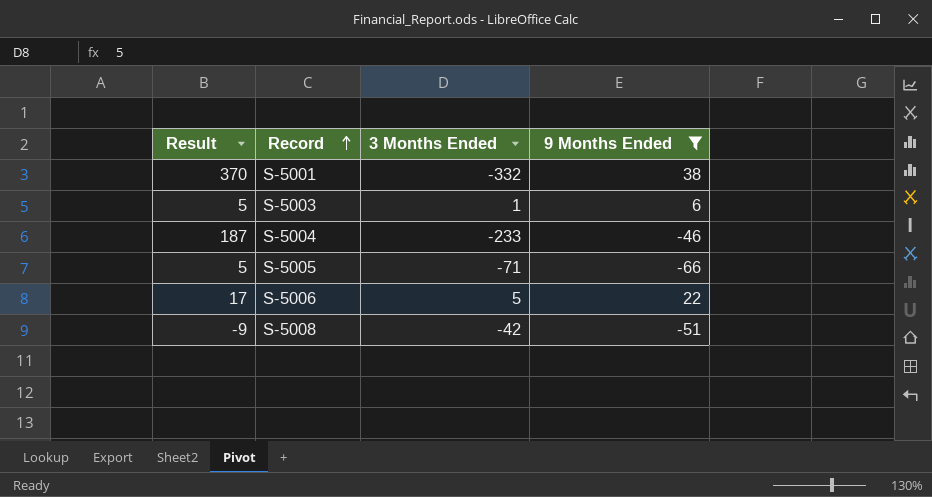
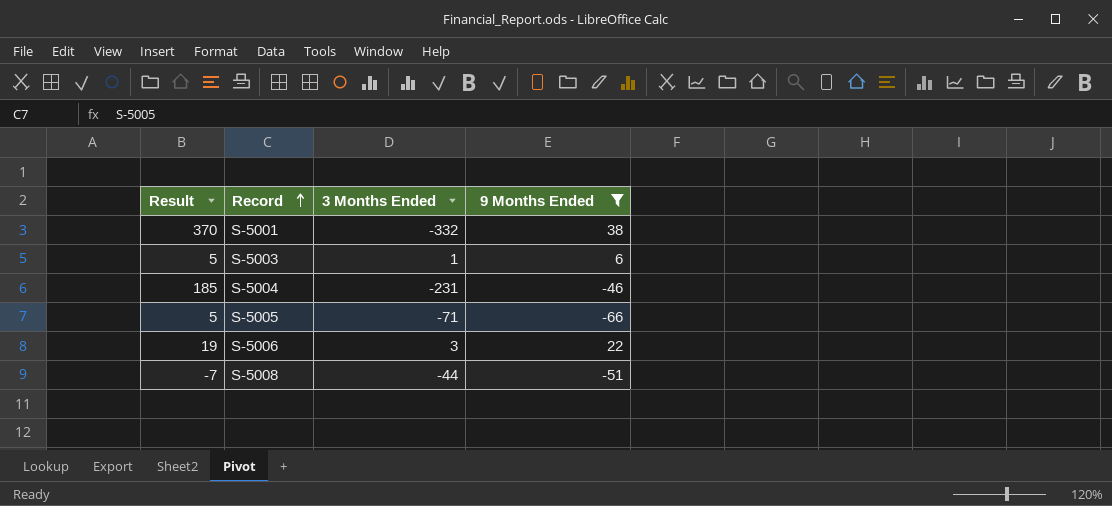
S-5004 | Result: 187 -> 185
S-5004 | 3 Months Ended: -233 -> -231
S-5006 | Result: 17 -> 19
S-5006 | 3 Months Ended: 5 -> 3
S-5008 | Result: -9 -> -7
S-5008 | 3 Months Ended: -42 -> -44

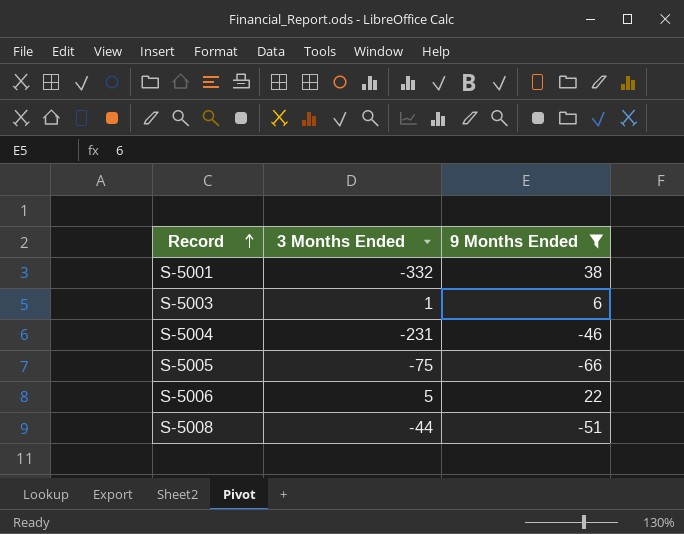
column Result | formula: [9 Months Ended] - [3 Months Ended] -> none
S-5005 | 3 Months Ended: -71 -> -75
S-5006 | 3 Months Ended: 3 -> 5

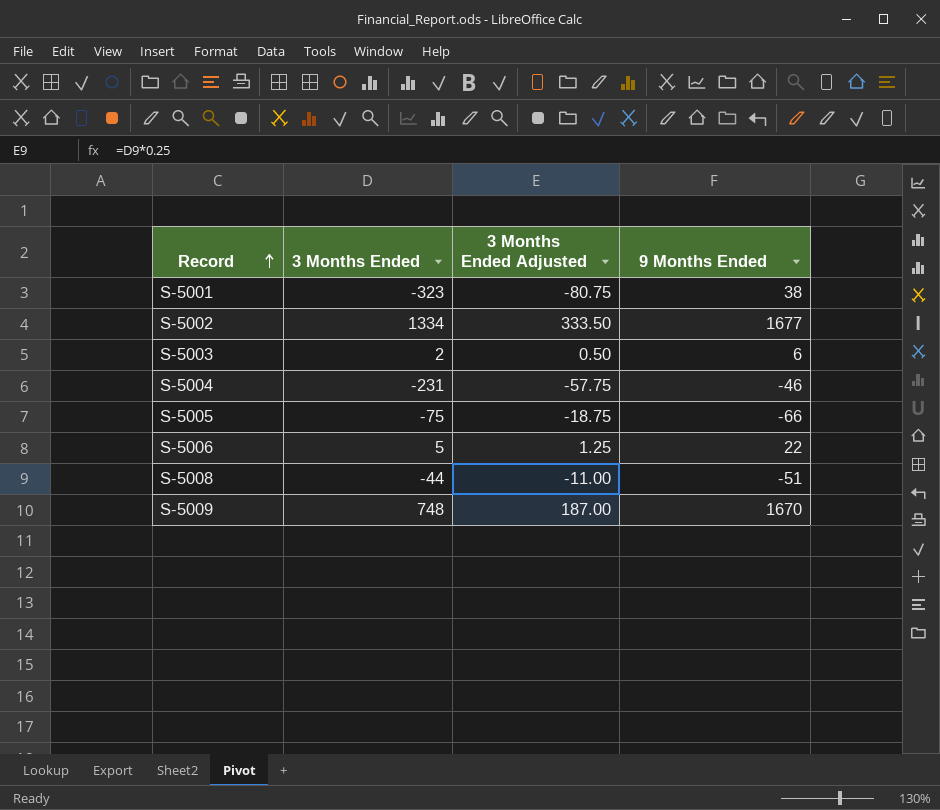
filter: 9 Months Ended <= 38 -> none
column 3 Months Ended Adjusted | formula: none -> [3 Months Ended] * 0.25
S-5001 | 3 Months Ended: -332 -> -323
S-5003 | 3 Months Ended: 1 -> 2

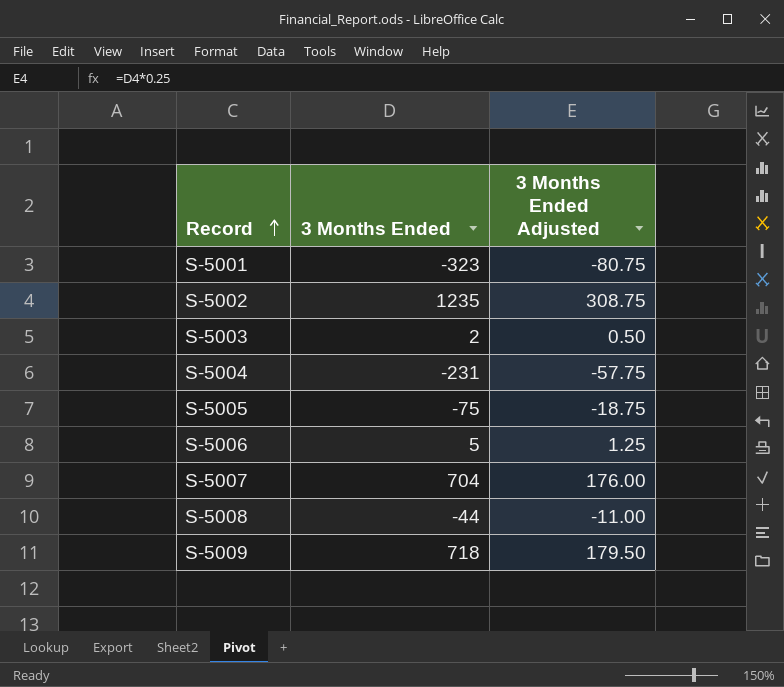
column 9 Months Ended | position: 4 -> none
S-5002 | 3 Months Ended: 1334 -> 1235
S-5002 | 3 Months Ended Adjusted: 333.50 -> 308.75
row S-5007: none -> 704 | 176.00
S-5009 | 3 Months Ended: 748 -> 718
S-5009 | 3 Months Ended Adjusted: 187.00 -> 179.50

